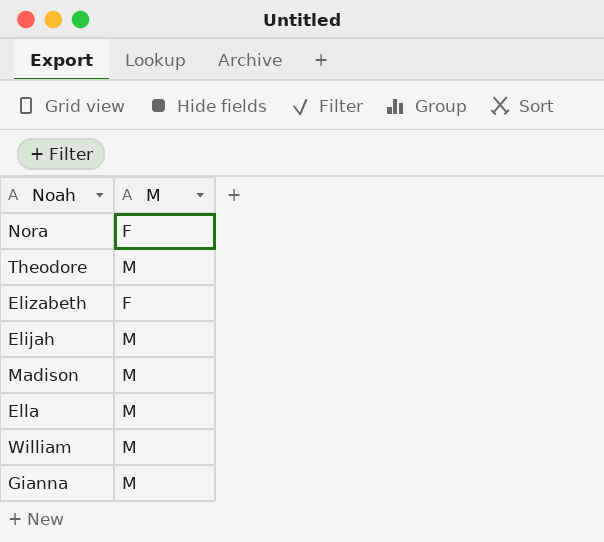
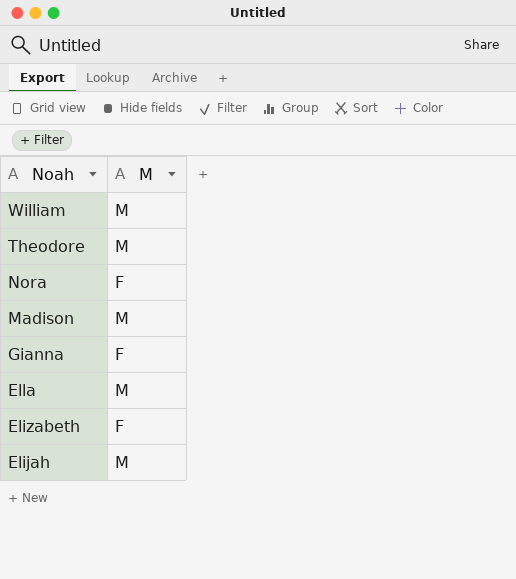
row order: none -> Noah descending
Gianna | M: M -> F

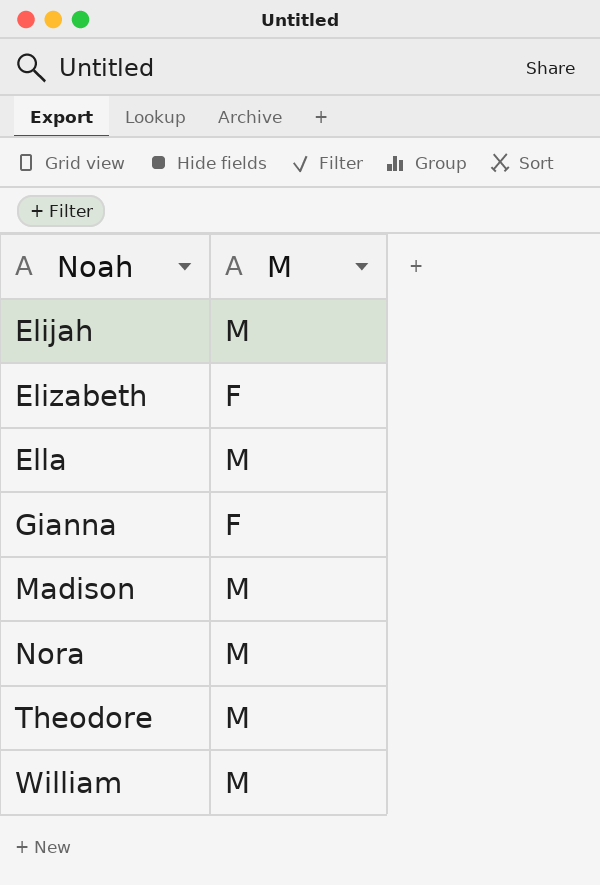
row order: Noah descending -> Noah ascending
Nora | M: F -> M

